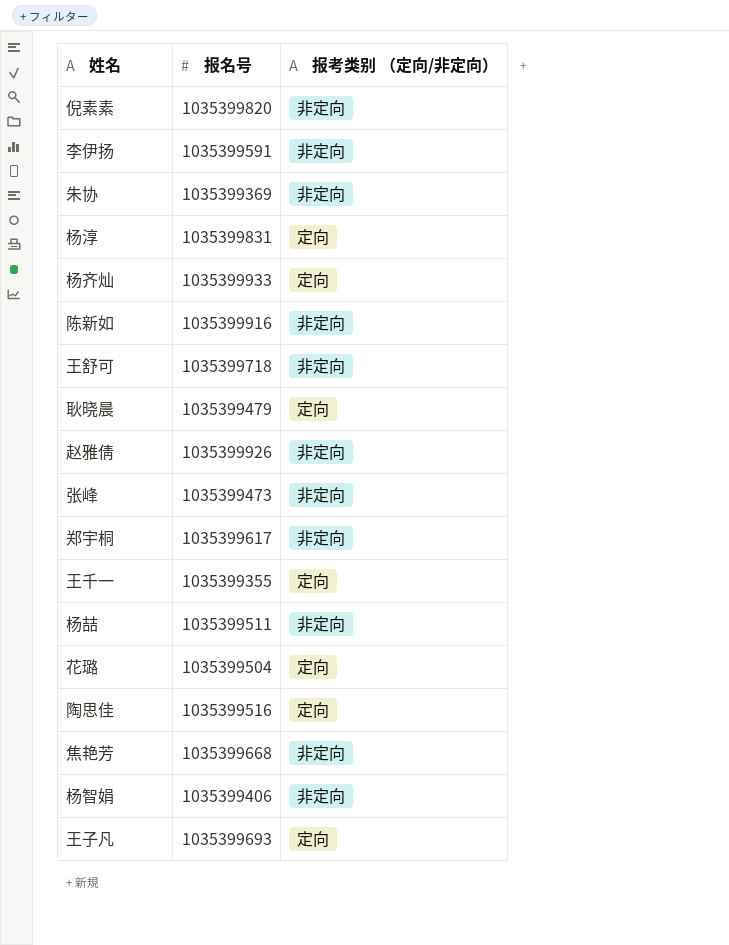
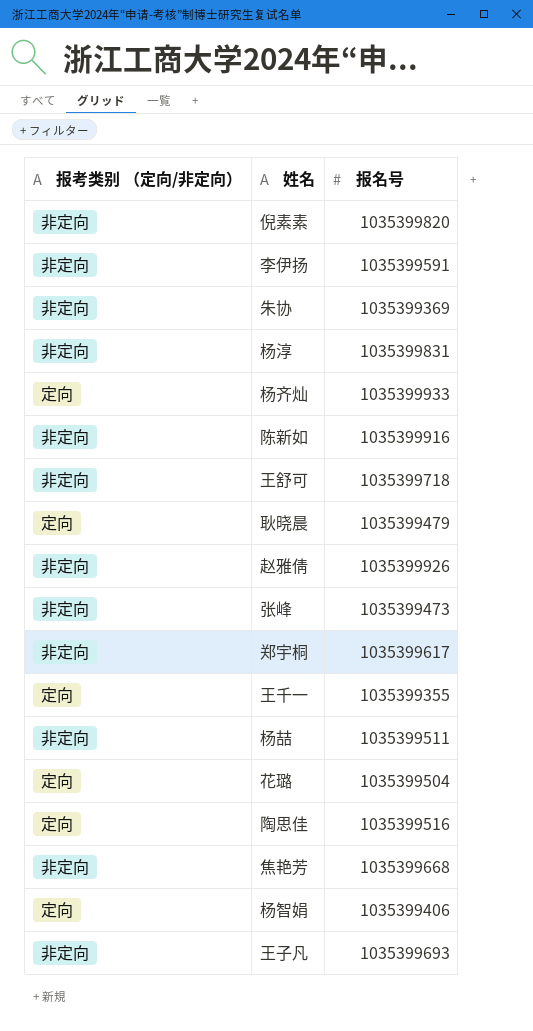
column 报考类别 （定向/非定向） | position: 3 -> 1
杨淳 | 报考类别 （定向/非定向）: 定向 -> 非定向
杨智娟 | 报考类别 （定向/非定向）: 非定向 -> 定向
王子凡 | 报考类别 （定向/非定向）: 定向 -> 非定向

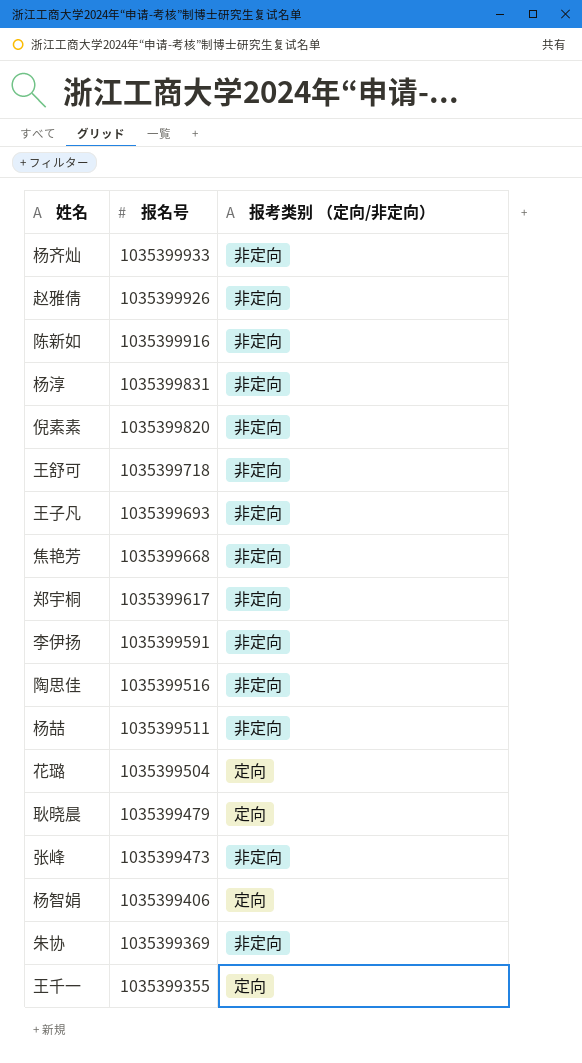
row order: none -> 报名号 descending
column 报考类别 （定向/非定向） | position: 1 -> 3
杨齐灿 | 报考类别 （定向/非定向）: 定向 -> 非定向
陶思佳 | 报考类别 （定向/非定向）: 定向 -> 非定向

